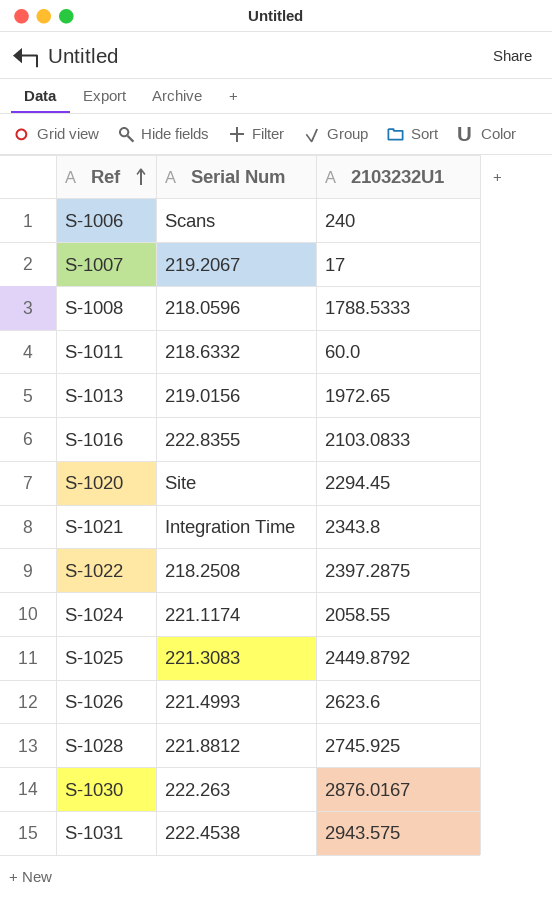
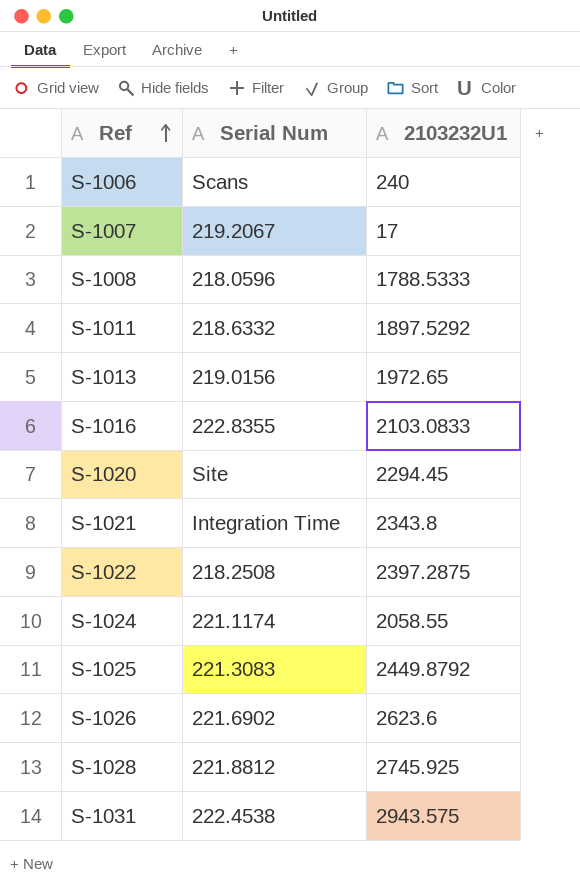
row S-1030: 222.263 | 2876.0167 -> none
S-1011 | 2103232U1: 60.0 -> 1897.5292
S-1026 | Serial Num: 221.4993 -> 221.6902

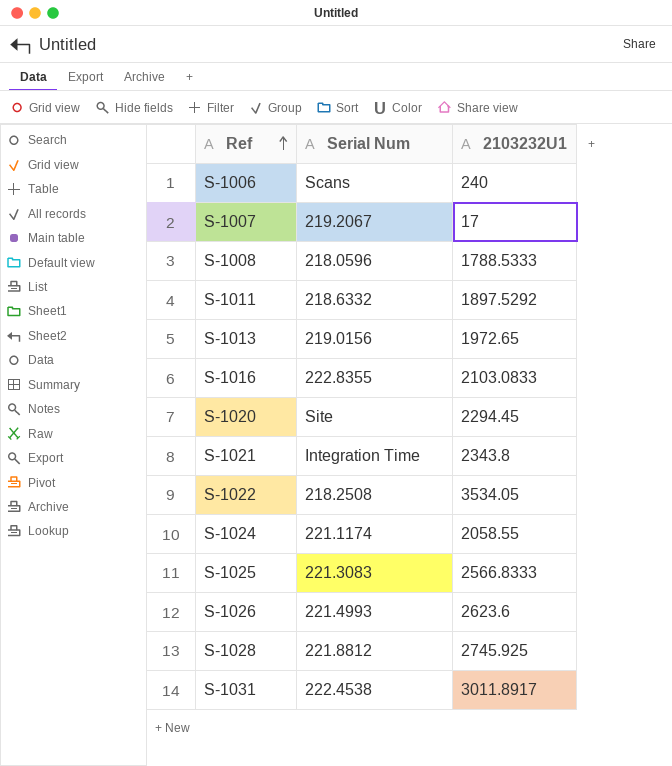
S-1022 | 2103232U1: 2397.2875 -> 3534.05
S-1025 | 2103232U1: 2449.8792 -> 2566.8333
S-1026 | Serial Num: 221.6902 -> 221.4993
S-1031 | 2103232U1: 2943.575 -> 3011.8917

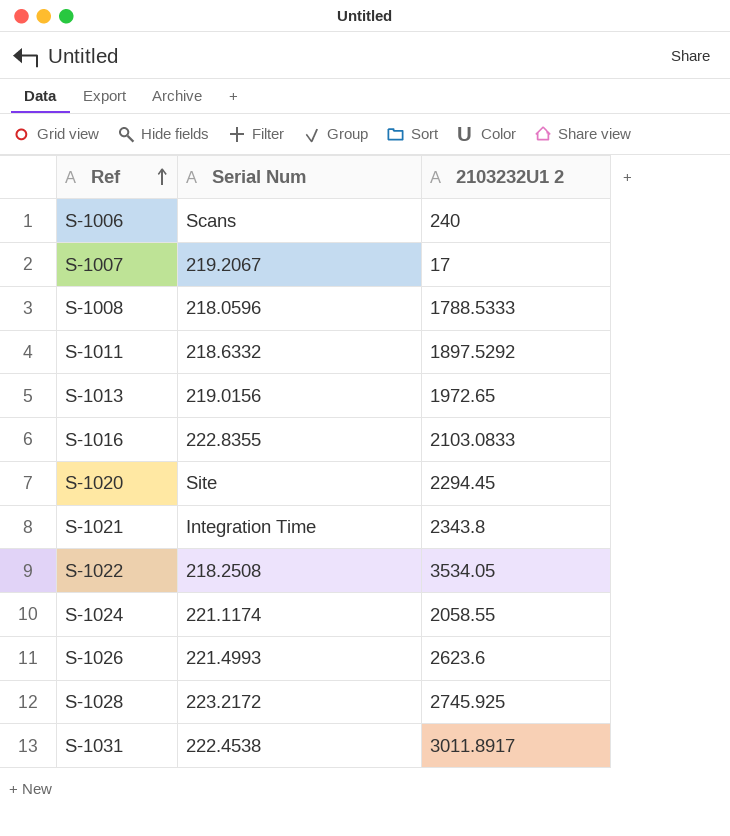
column name: 2103232U1 -> 2103232U1 2
row S-1025: 221.3083 | 2566.8333 -> none
S-1028 | Serial Num: 221.8812 -> 223.2172

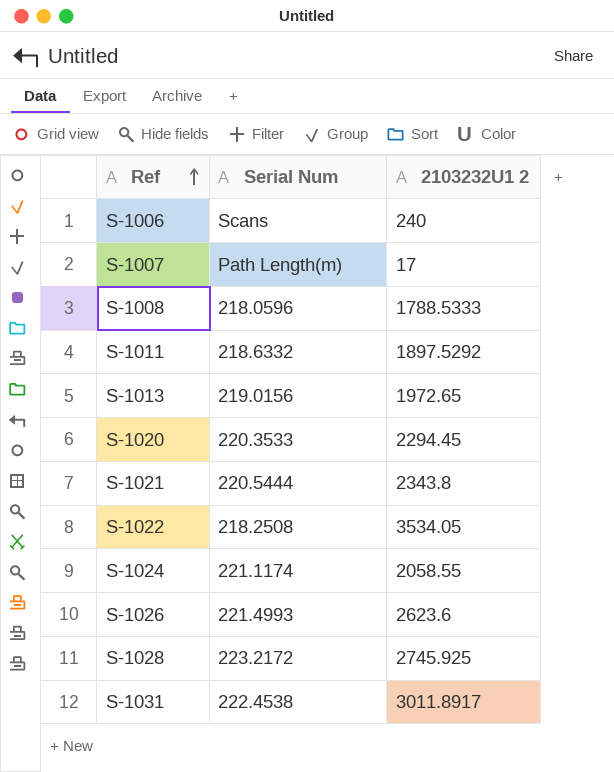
row S-1016: 222.8355 | 2103.0833 -> none
S-1007 | Serial Num: 219.2067 -> Path Length(m)
S-1020 | Serial Num: Site -> 220.3533
S-1021 | Serial Num: Integration Time -> 220.5444

